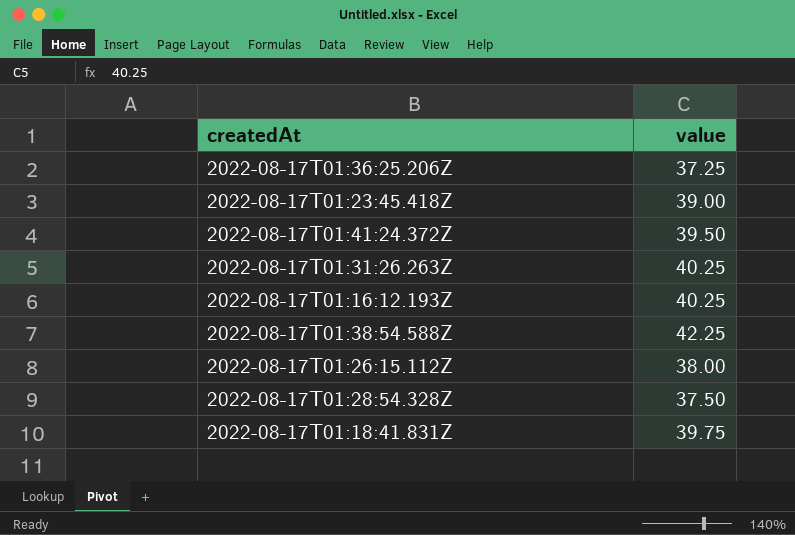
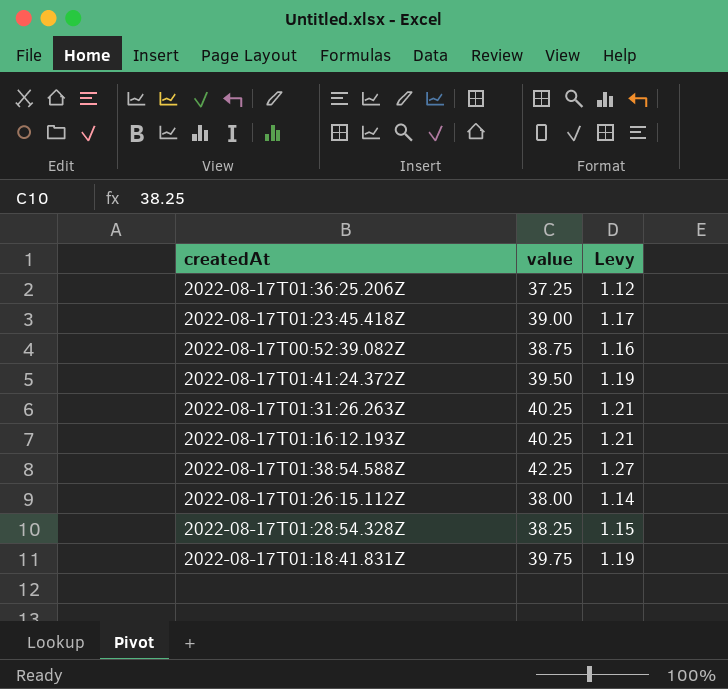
column Levy | formula: none -> [value] * 0.03
row 2022-08-17T00:52:39.082Z: none -> 38.75 | 1.16
2022-08-17T01:28:54.328Z | value: 37.50 -> 38.25

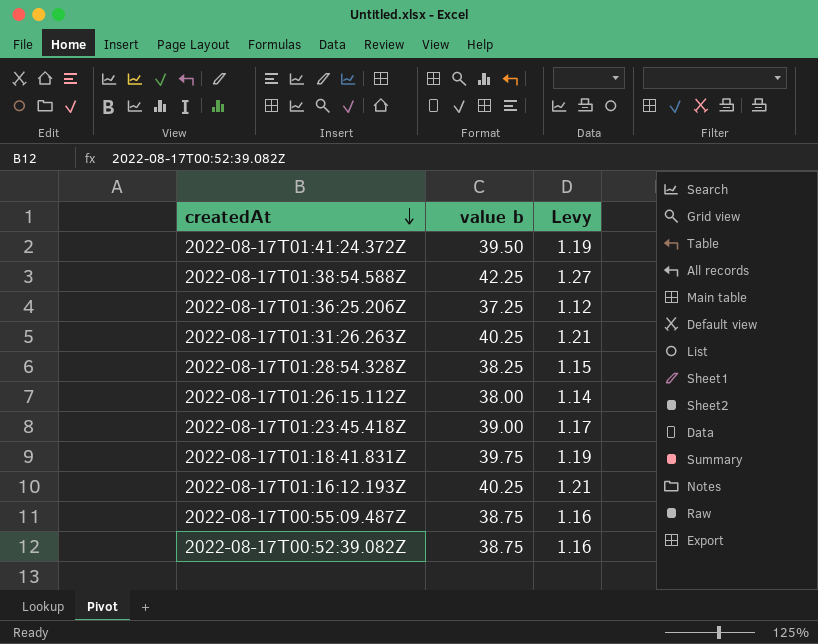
row order: none -> createdAt descending
column name: value -> value b
row 2022-08-17T00:55:09.487Z: none -> 38.75 | 1.16

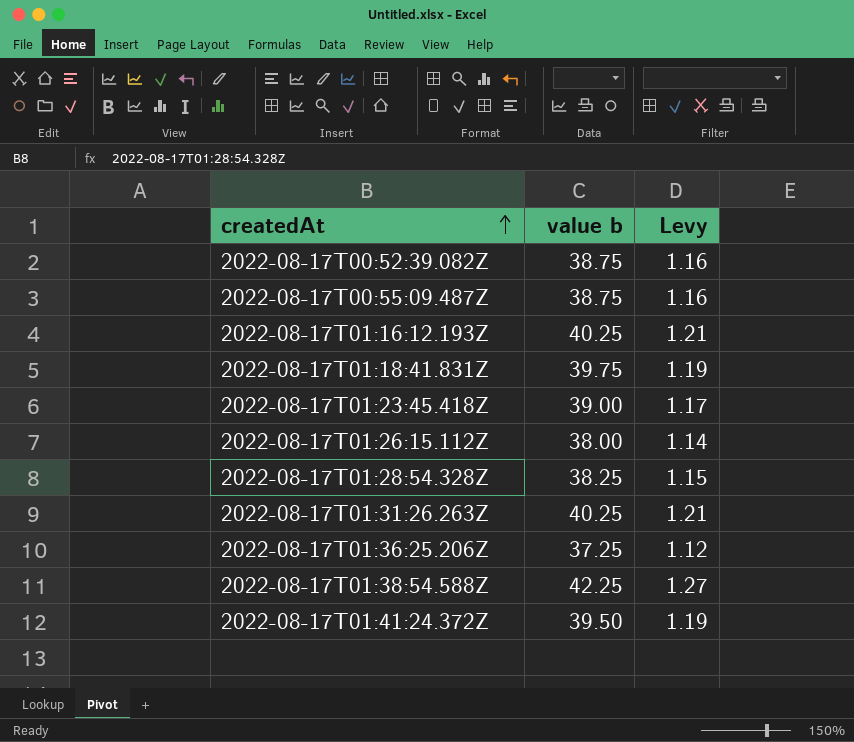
row order: createdAt descending -> createdAt ascending

